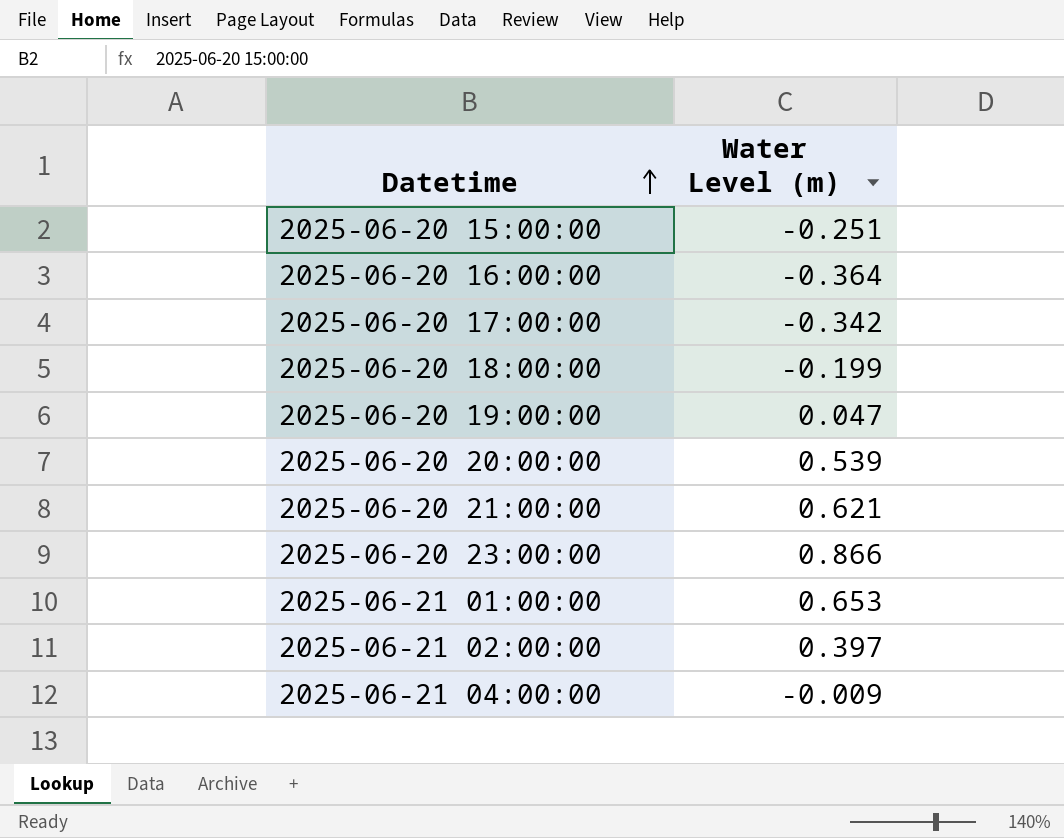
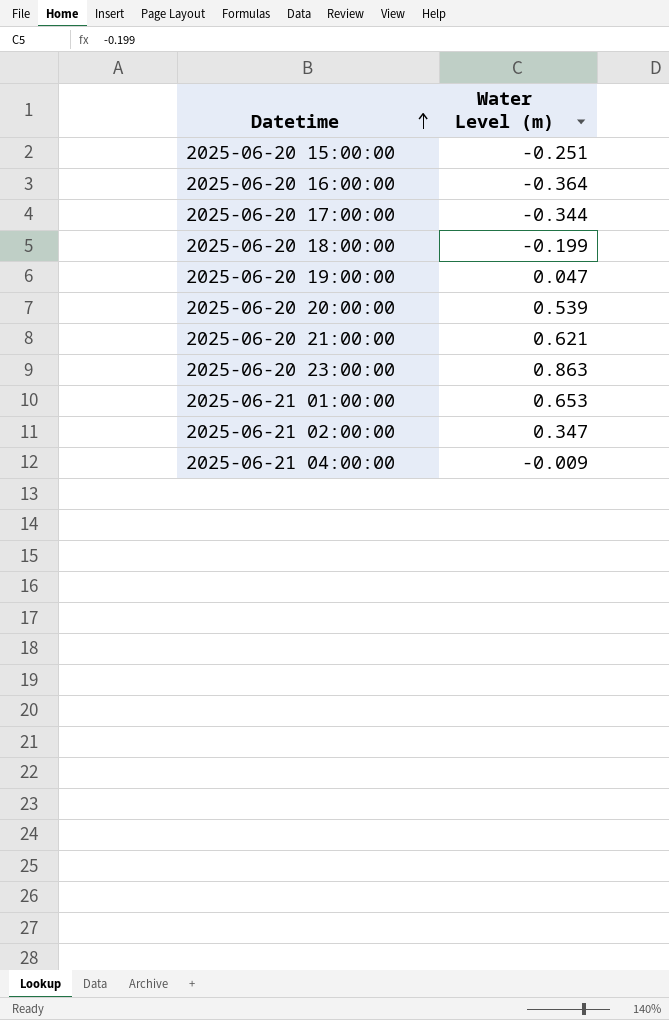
2025-06-20 17:00:00 | Water Level (m): -0.342 -> -0.344
2025-06-20 23:00:00 | Water Level (m): 0.866 -> 0.863
2025-06-21 02:00:00 | Water Level (m): 0.397 -> 0.347

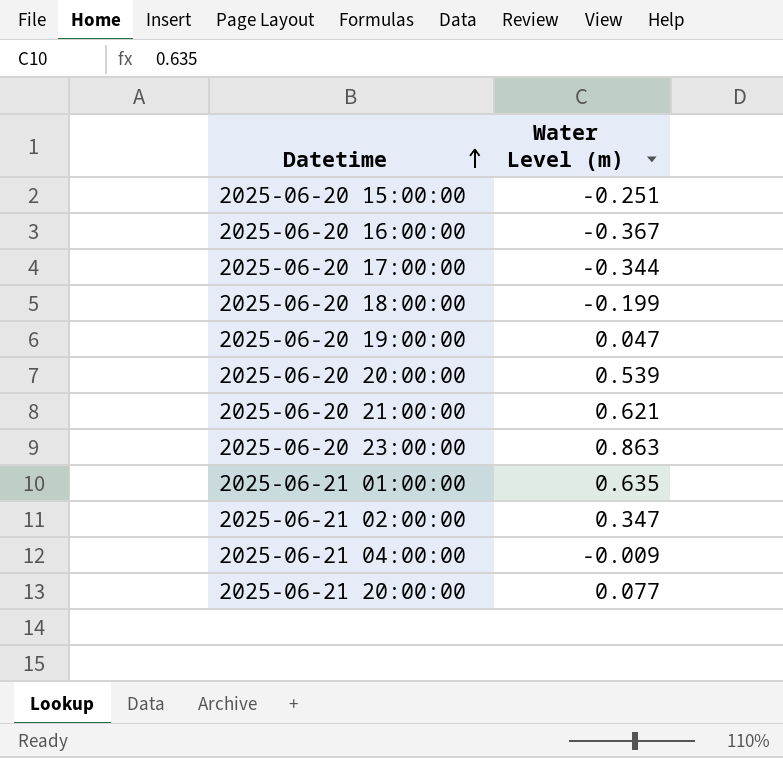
2025-06-20 16:00:00 | Water Level (m): -0.364 -> -0.367
2025-06-21 01:00:00 | Water Level (m): 0.653 -> 0.635
row 2025-06-21 20:00:00: none -> 0.077

